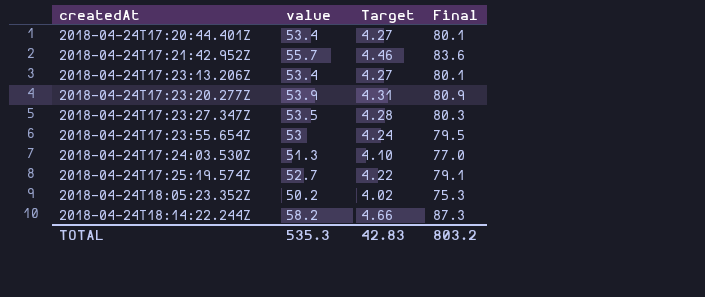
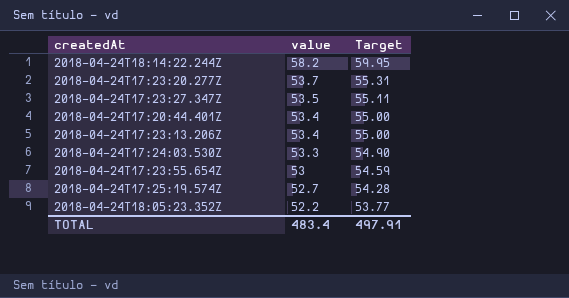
row order: createdAt ascending -> value descending
column Final | formula: [value] * 1.5 -> none
column Target | formula: [value] * 0.08 -> [value] * 1.03
row 2018-04-24T17:21:42.952Z: 55.7 | 4.46 | 83.6 -> none
2018-04-24T17:23:20.277Z | value: 53.9 -> 53.7
2018-04-24T17:24:03.530Z | value: 51.3 -> 53.3
2018-04-24T18:05:23.352Z | value: 50.2 -> 52.2
TOTAL | value: 535.3 -> 483.4
TOTAL | Target: 42.83 -> 497.91

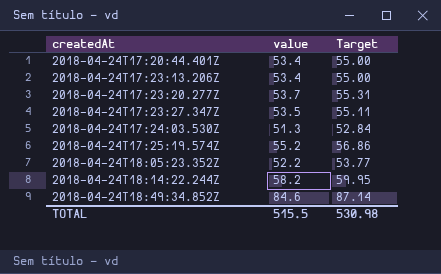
row order: value descending -> createdAt ascending
row 2018-04-24T17:23:55.654Z: 53 | 54.59 -> none
2018-04-24T17:24:03.530Z | value: 53.3 -> 51.3
2018-04-24T17:24:03.530Z | Target: 54.90 -> 52.84
2018-04-24T17:25:19.574Z | value: 52.7 -> 55.2
2018-04-24T17:25:19.574Z | Target: 54.28 -> 56.86
row 2018-04-24T18:49:34.852Z: none -> 84.6 | 87.14
TOTAL | value: 483.4 -> 515.5
TOTAL | Target: 497.91 -> 530.98

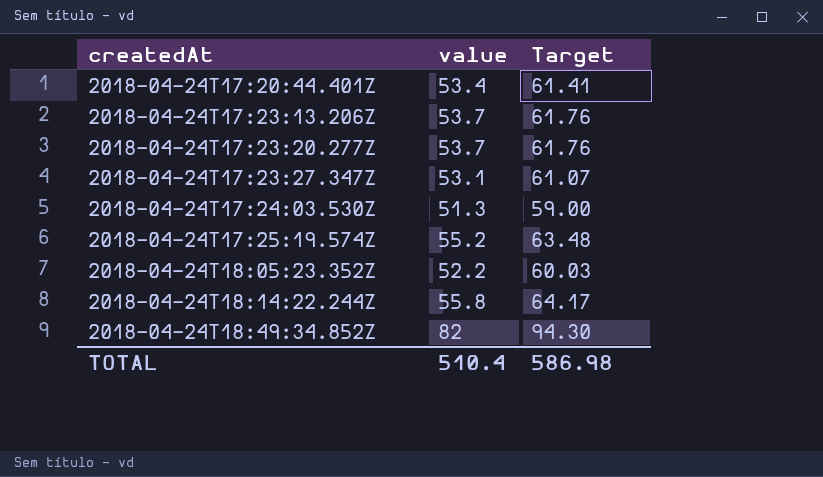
column Target | formula: [value] * 1.03 -> [value] * 1.15
2018-04-24T17:23:13.206Z | value: 53.4 -> 53.7
2018-04-24T17:23:27.347Z | value: 53.5 -> 53.1
2018-04-24T18:14:22.244Z | value: 58.2 -> 55.8
2018-04-24T18:49:34.852Z | value: 84.6 -> 82
TOTAL | value: 515.5 -> 510.4
TOTAL | Target: 530.98 -> 586.98

